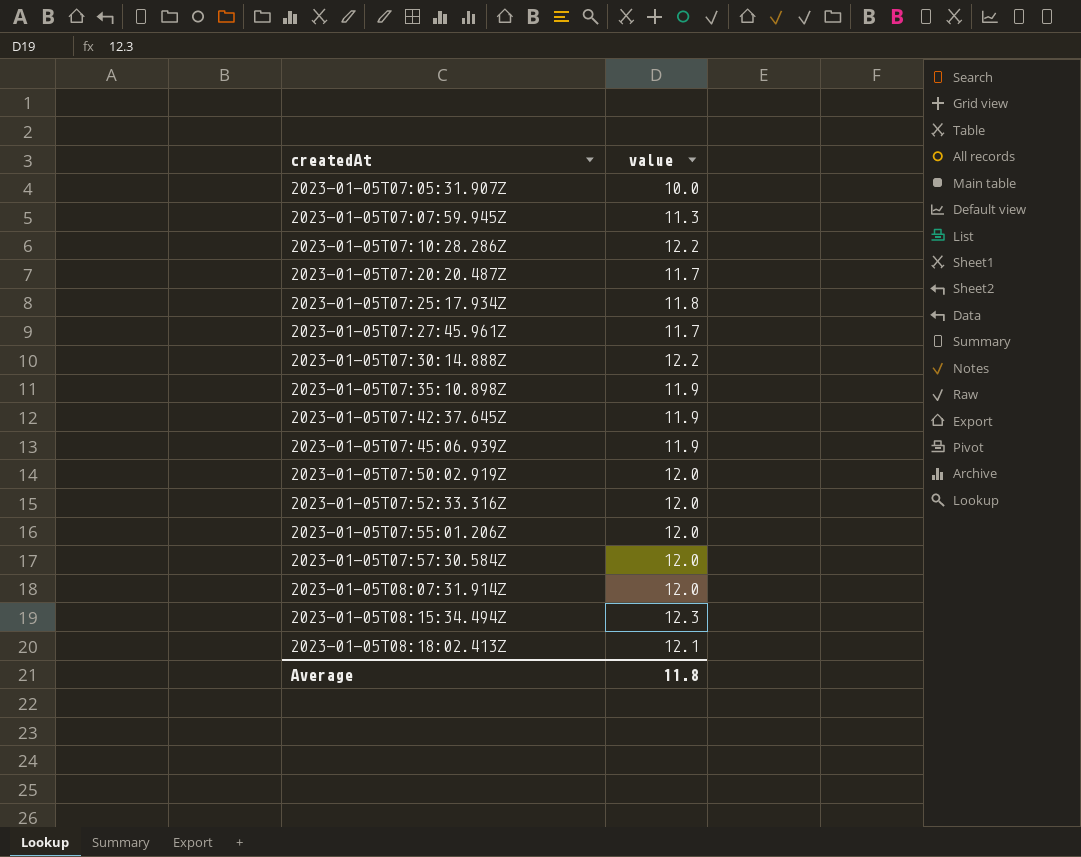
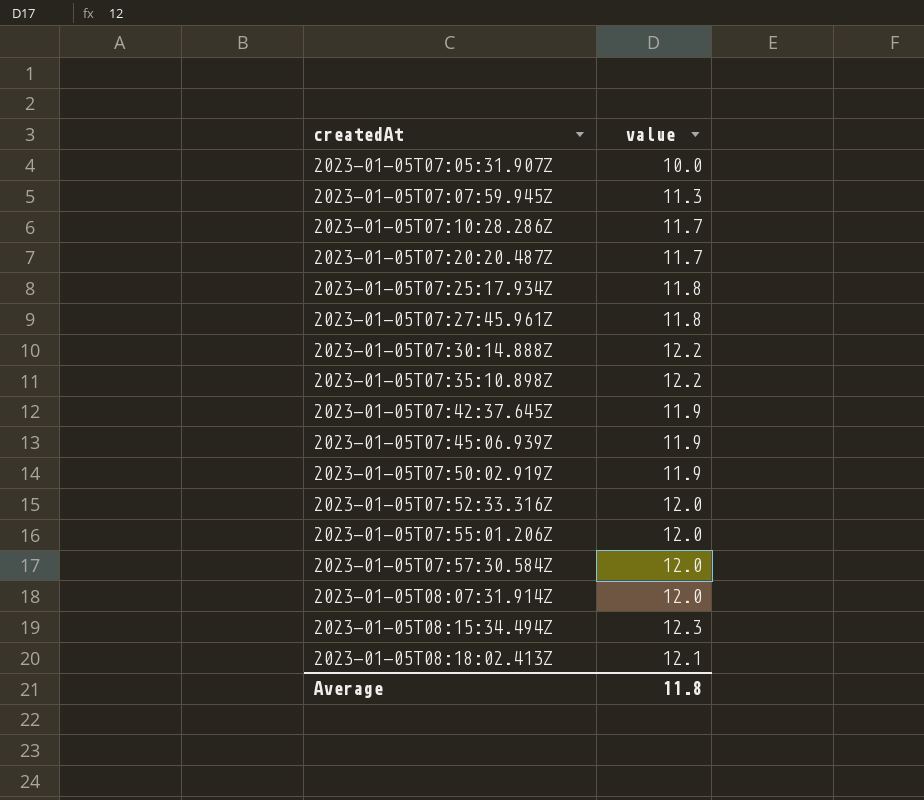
2023-01-05T07:10:28.286Z | value: 12.2 -> 11.7
2023-01-05T07:27:45.961Z | value: 11.7 -> 11.8
2023-01-05T07:35:10.898Z | value: 11.9 -> 12.2
2023-01-05T07:50:02.919Z | value: 12.0 -> 11.9

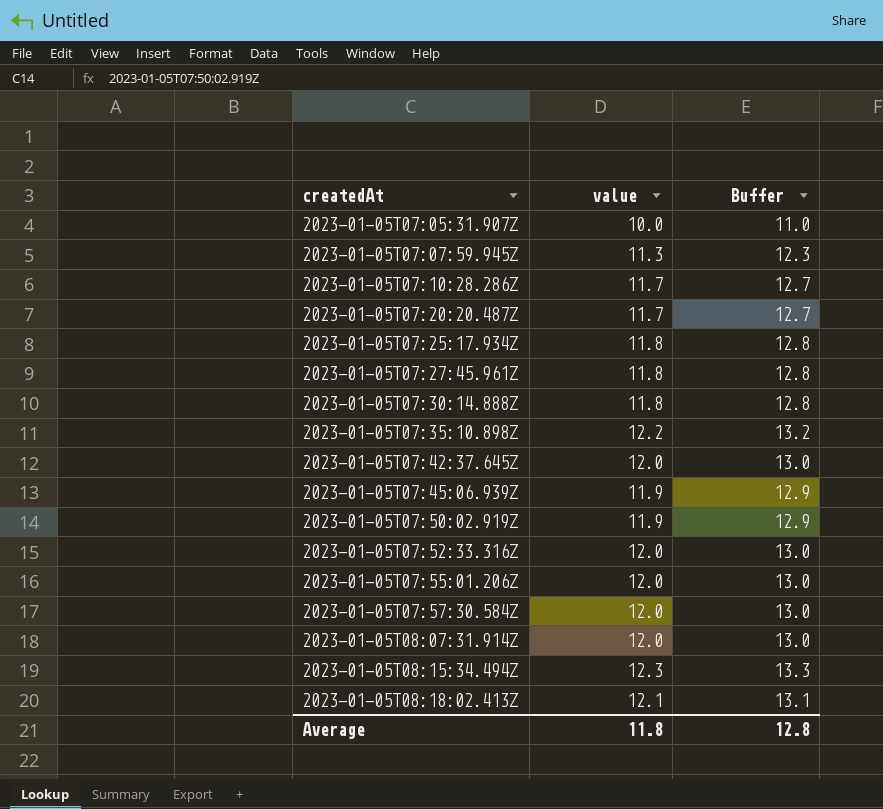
column Buffer | formula: none -> [value] + 1
2023-01-05T07:30:14.888Z | value: 12.2 -> 11.8
2023-01-05T07:42:37.645Z | value: 11.9 -> 12.0

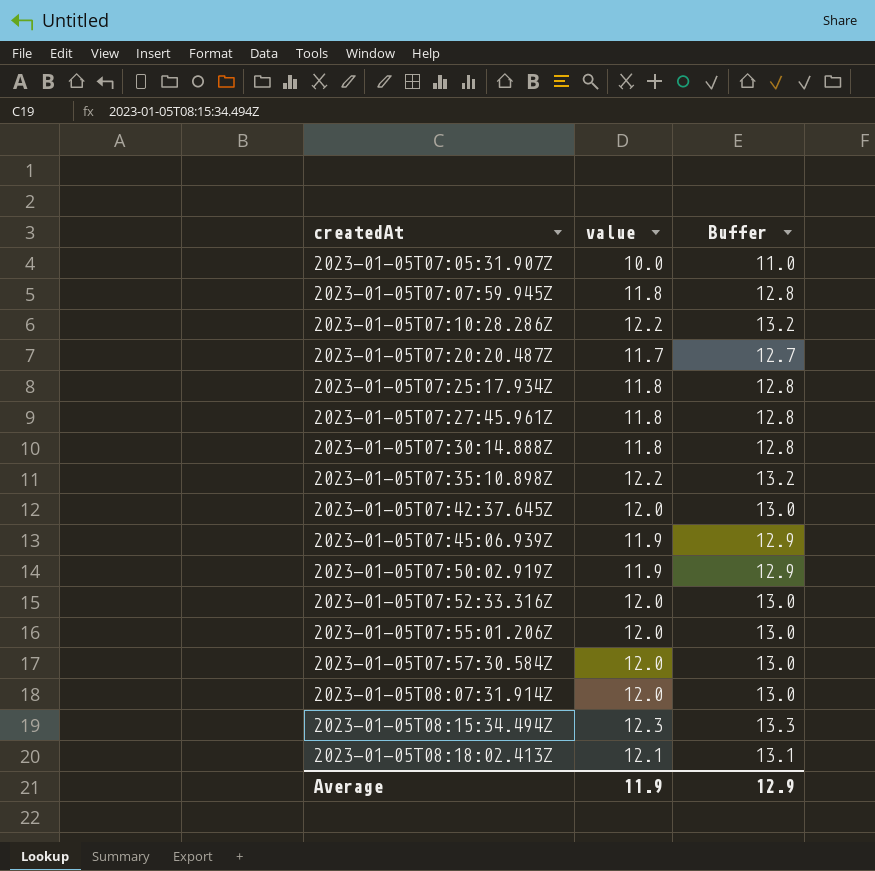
2023-01-05T07:07:59.945Z | value: 11.3 -> 11.8
2023-01-05T07:07:59.945Z | Buffer: 12.3 -> 12.8
2023-01-05T07:10:28.286Z | value: 11.7 -> 12.2
2023-01-05T07:10:28.286Z | Buffer: 12.7 -> 13.2
Average | value: 11.8 -> 11.9
Average | Buffer: 12.8 -> 12.9

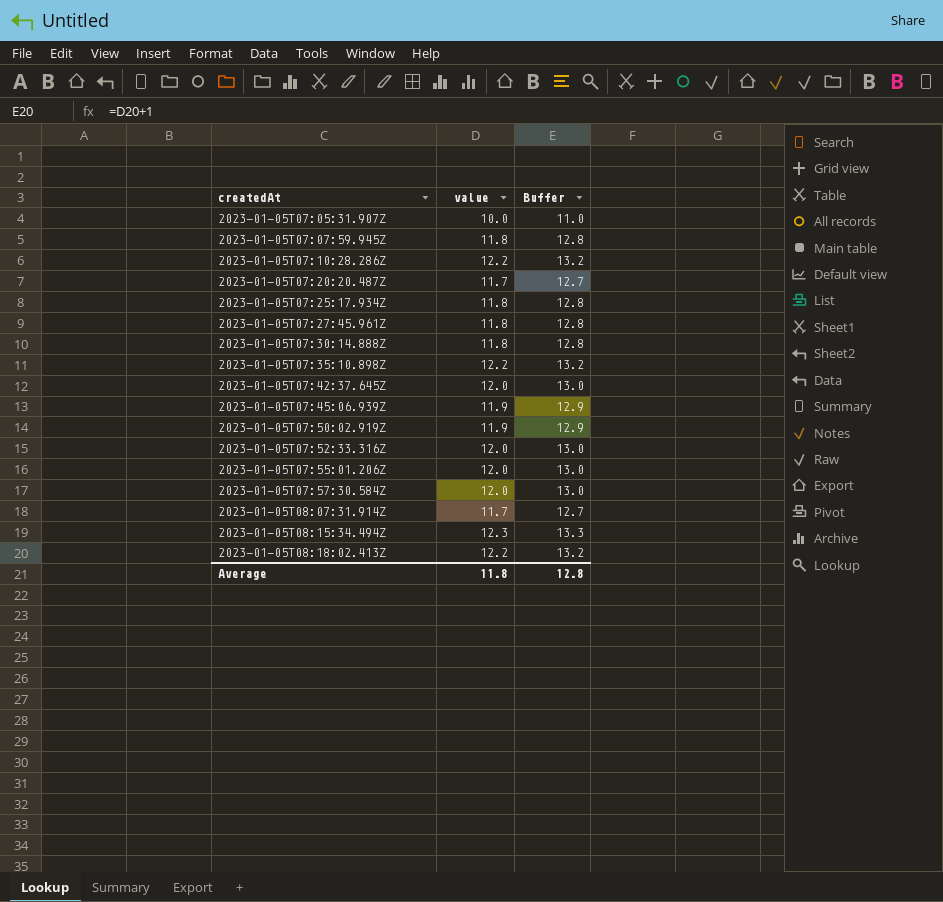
2023-01-05T08:07:31.914Z | value: 12.0 -> 11.7
2023-01-05T08:07:31.914Z | Buffer: 13.0 -> 12.7
2023-01-05T08:18:02.413Z | value: 12.1 -> 12.2
2023-01-05T08:18:02.413Z | Buffer: 13.1 -> 13.2
Average | value: 11.9 -> 11.8
Average | Buffer: 12.9 -> 12.8

